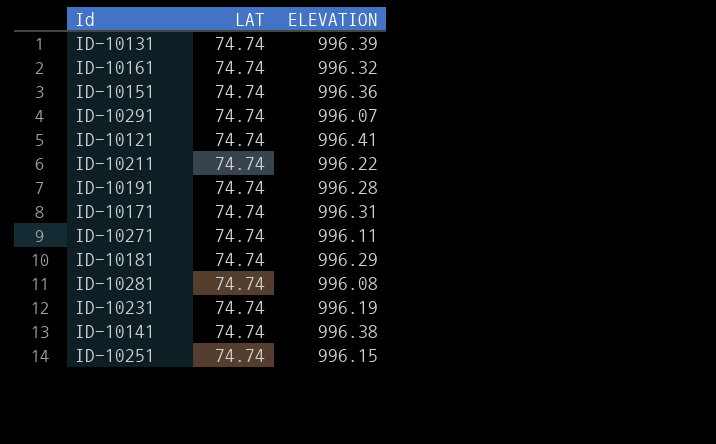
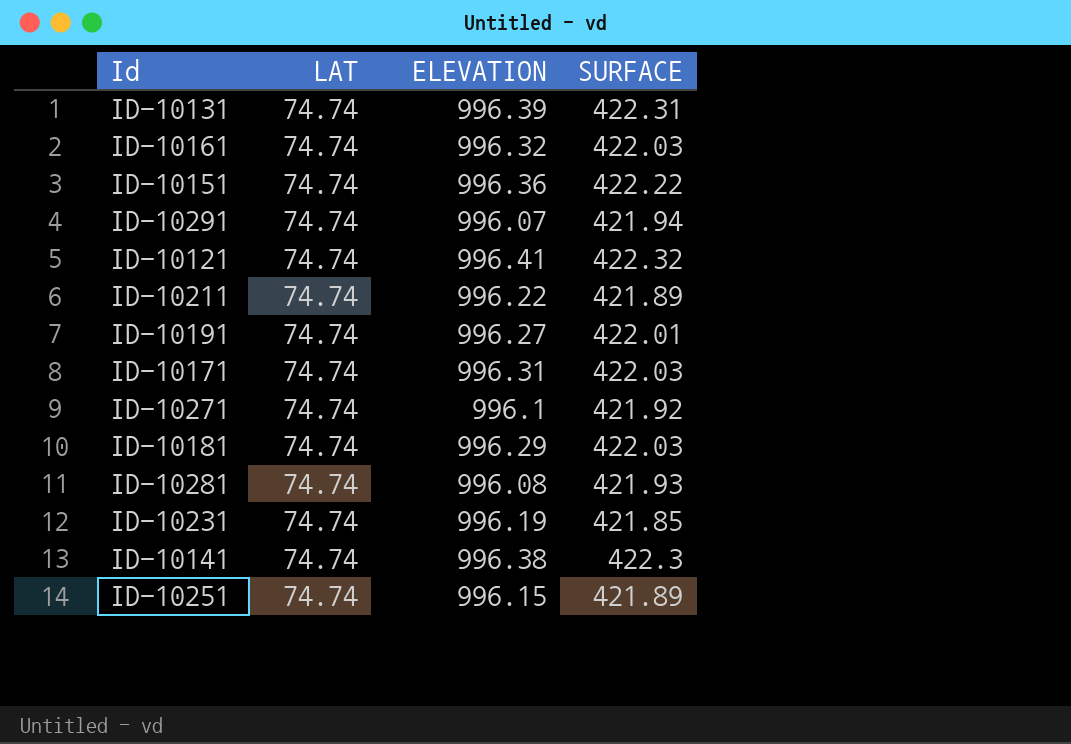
column SURFACE | position: none -> 4
ID-10191 | ELEVATION: 996.28 -> 996.27
ID-10271 | ELEVATION: 996.11 -> 996.1

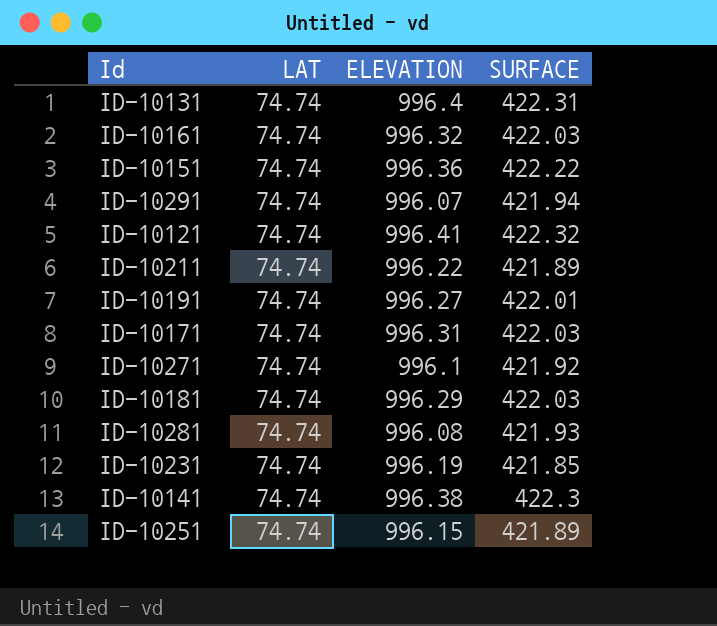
ID-10131 | ELEVATION: 996.39 -> 996.4

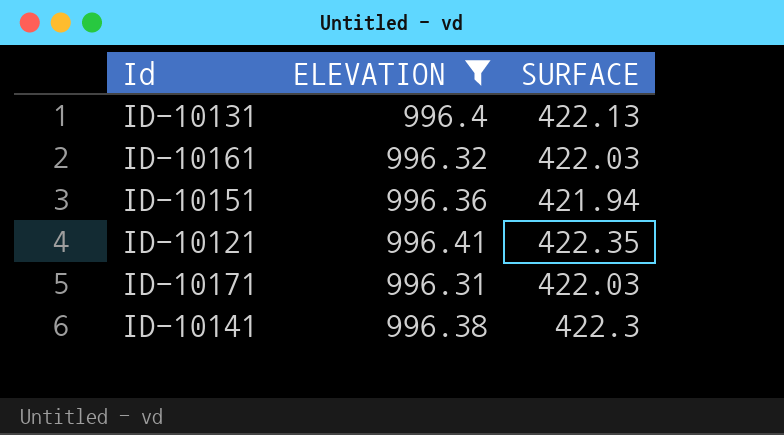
filter: none -> ELEVATION >= 996.31
column LAT | position: 2 -> none
ID-10131 | SURFACE: 422.31 -> 422.13
ID-10151 | SURFACE: 422.22 -> 421.94
ID-10121 | SURFACE: 422.32 -> 422.35

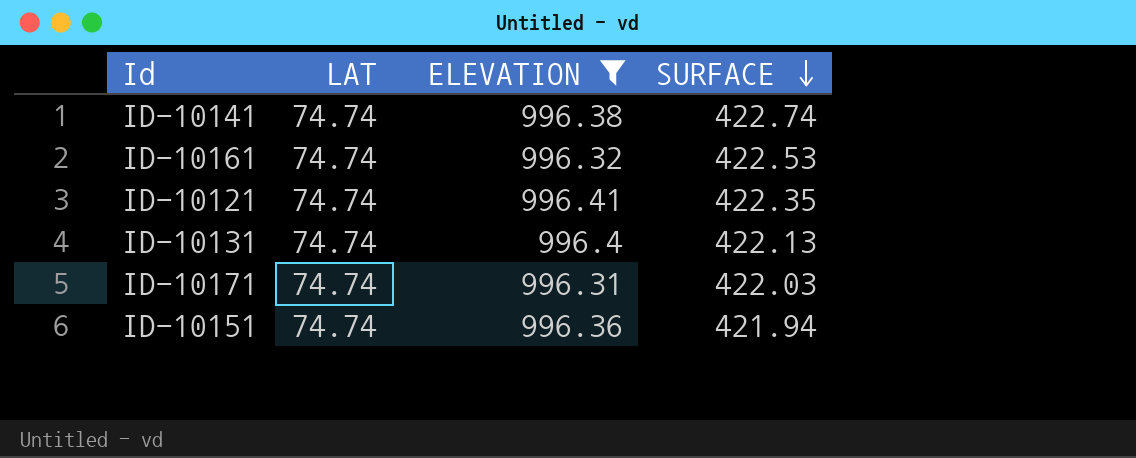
row order: none -> SURFACE descending
column LAT | position: none -> 2
ID-10141 | SURFACE: 422.3 -> 422.74
ID-10161 | SURFACE: 422.03 -> 422.53

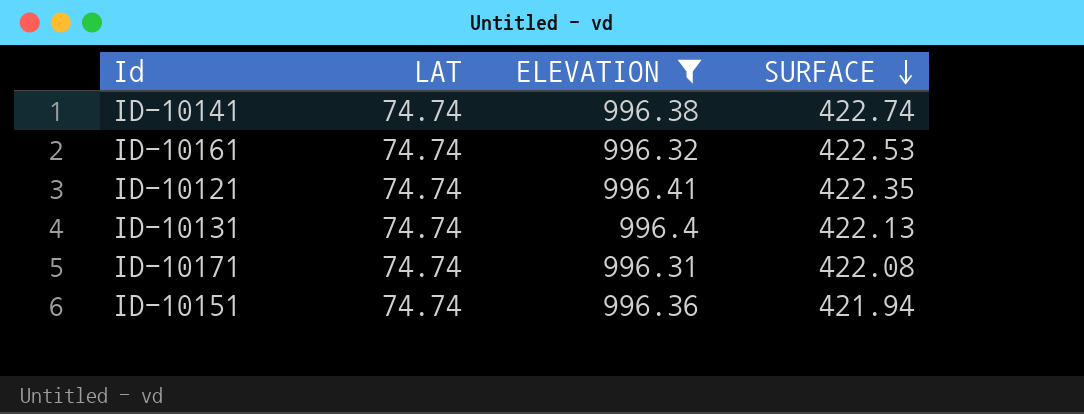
ID-10171 | SURFACE: 422.03 -> 422.08

